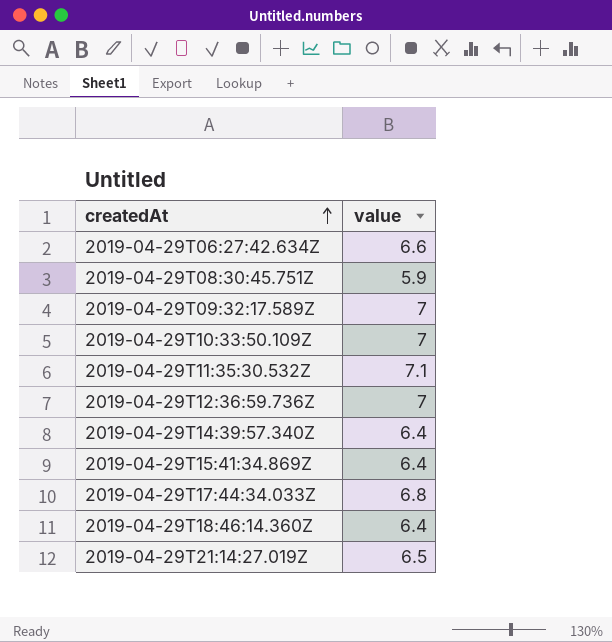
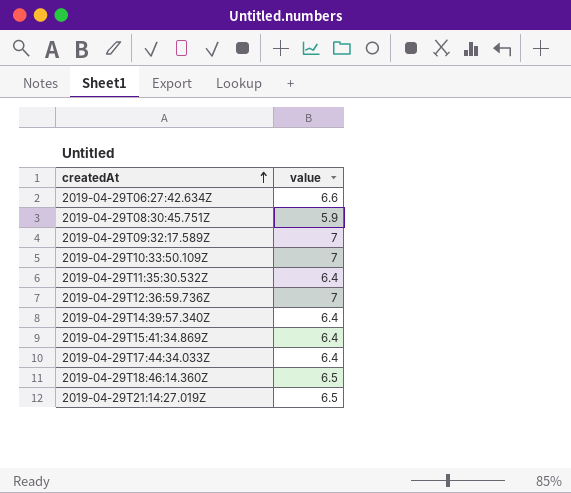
2019-04-29T11:35:30.532Z | value: 7.1 -> 6.4
2019-04-29T17:44:34.033Z | value: 6.8 -> 6.4
2019-04-29T18:46:14.360Z | value: 6.4 -> 6.5

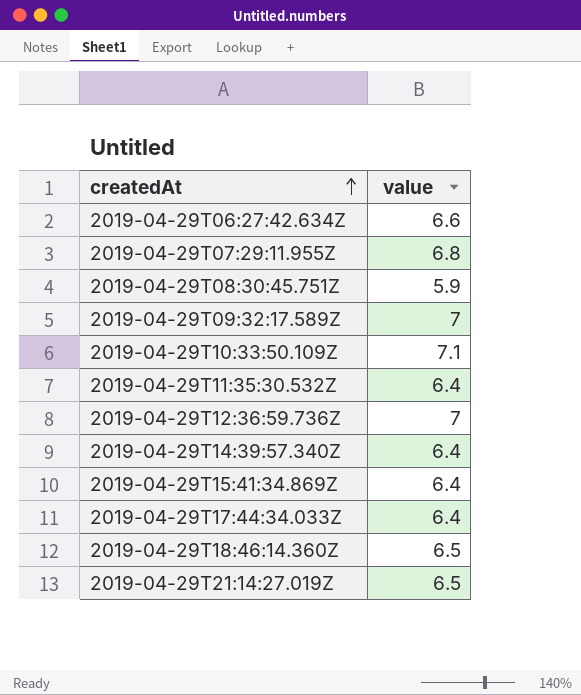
row 2019-04-29T07:29:11.955Z: none -> 6.8
2019-04-29T10:33:50.109Z | value: 7 -> 7.1

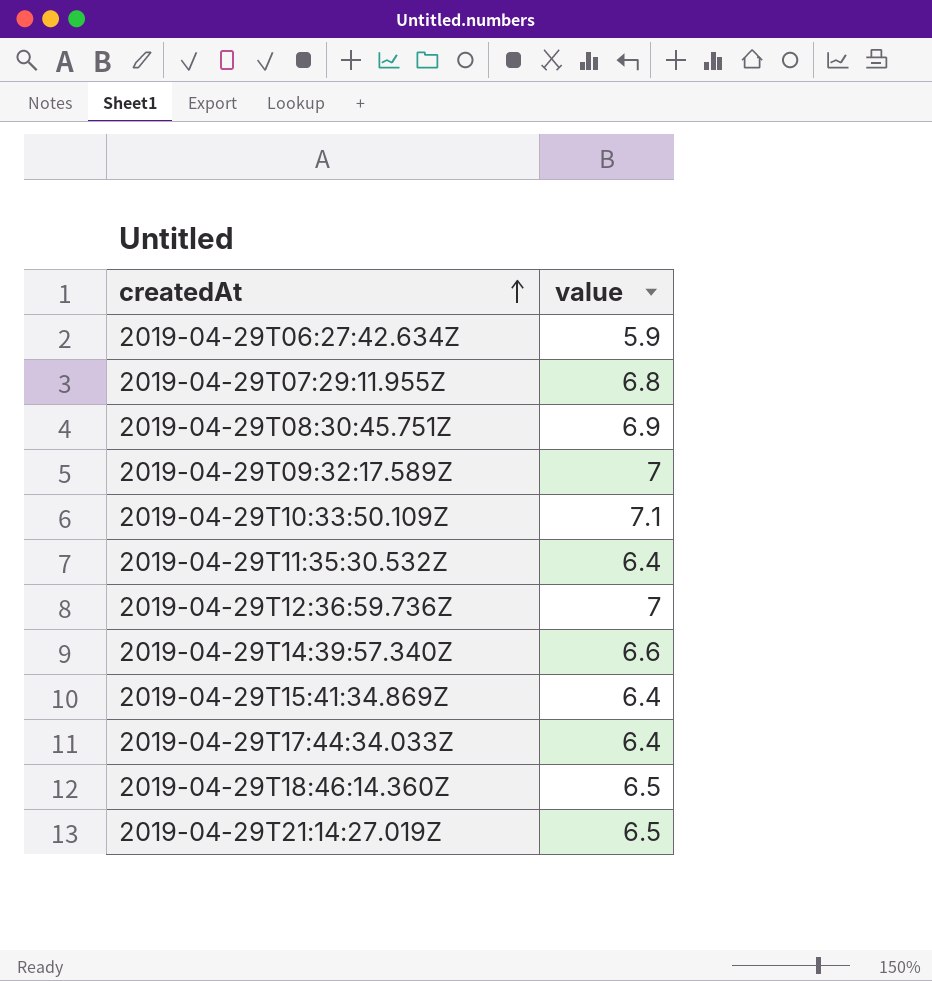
2019-04-29T06:27:42.634Z | value: 6.6 -> 5.9
2019-04-29T08:30:45.751Z | value: 5.9 -> 6.9
2019-04-29T14:39:57.340Z | value: 6.4 -> 6.6

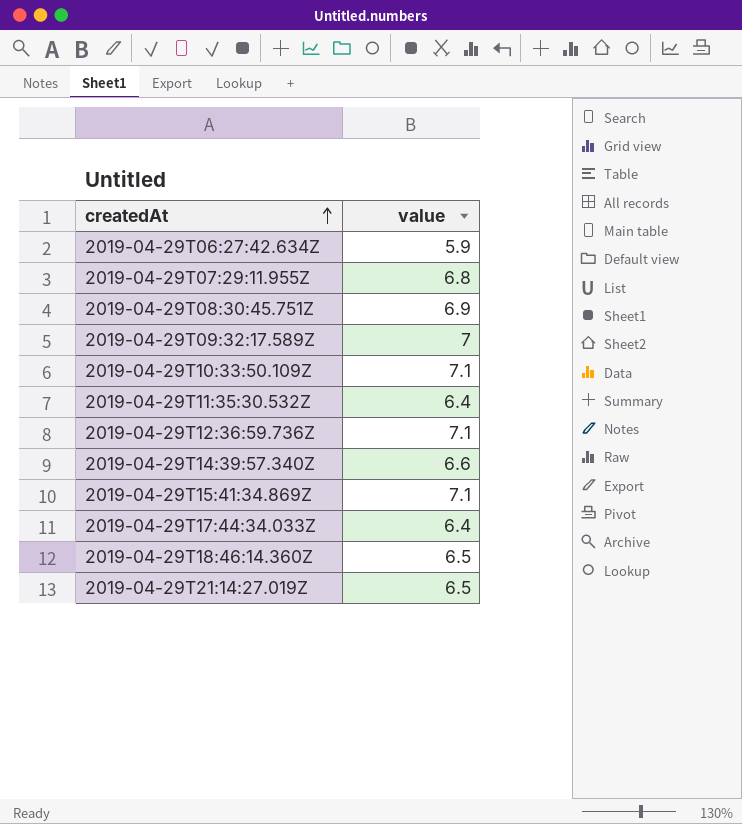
2019-04-29T12:36:59.736Z | value: 7 -> 7.1
2019-04-29T15:41:34.869Z | value: 6.4 -> 7.1

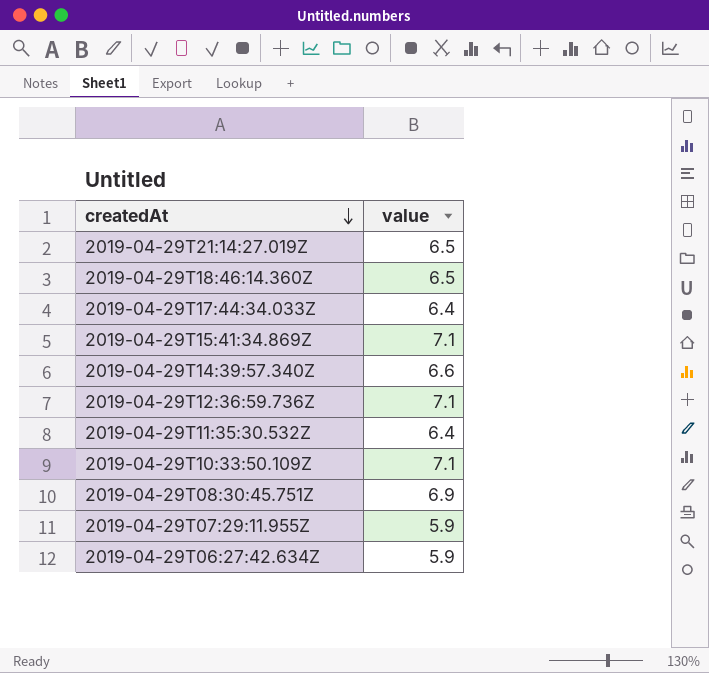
row order: createdAt ascending -> createdAt descending
row 2019-04-29T09:32:17.589Z: 7 -> none
2019-04-29T07:29:11.955Z | value: 6.8 -> 5.9

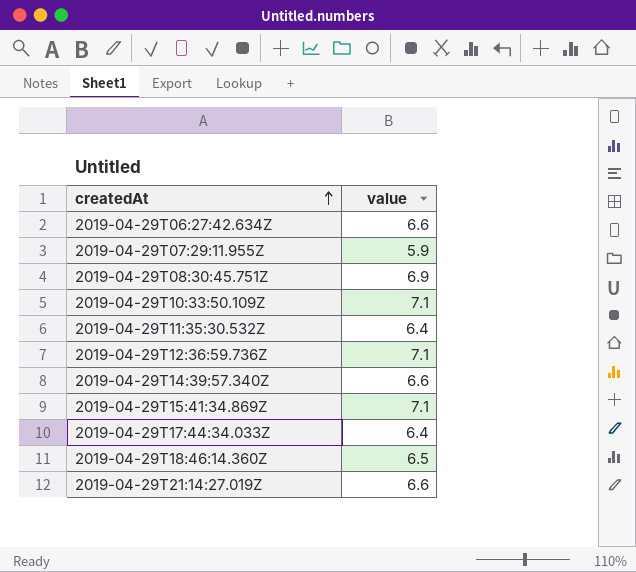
row order: createdAt descending -> createdAt ascending
2019-04-29T06:27:42.634Z | value: 5.9 -> 6.6
2019-04-29T21:14:27.019Z | value: 6.5 -> 6.6

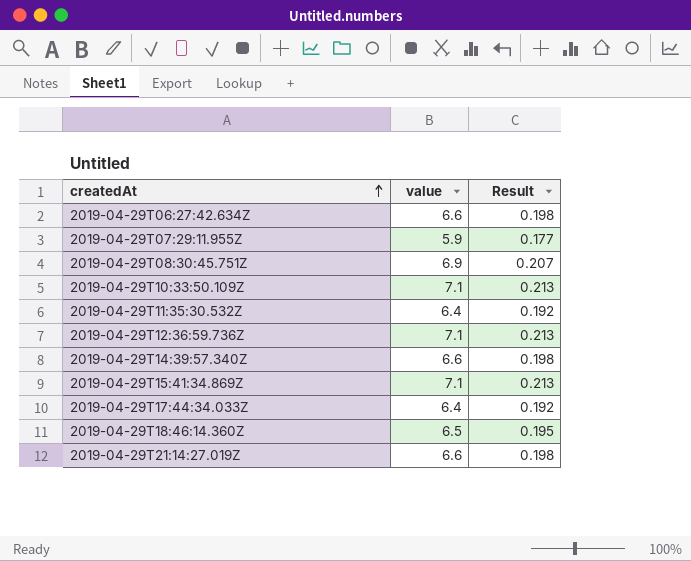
column Result | formula: none -> [value] * 0.03

